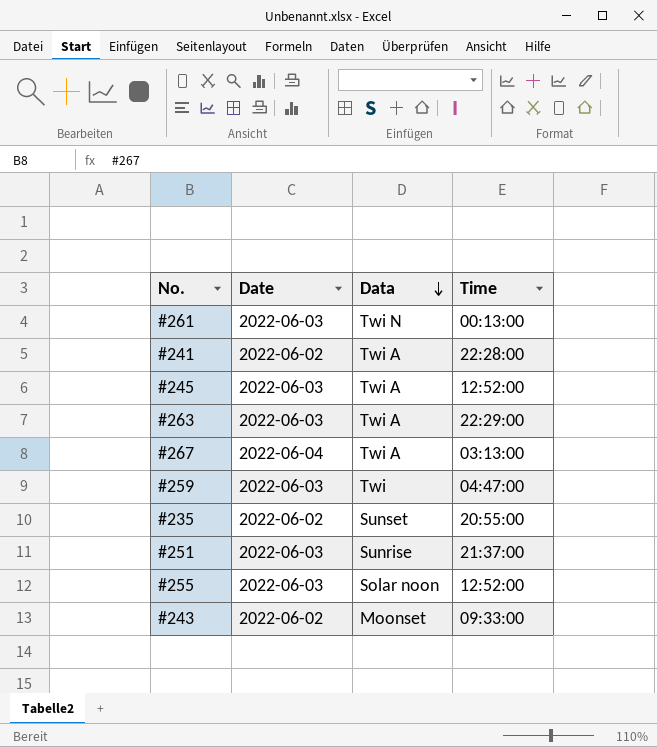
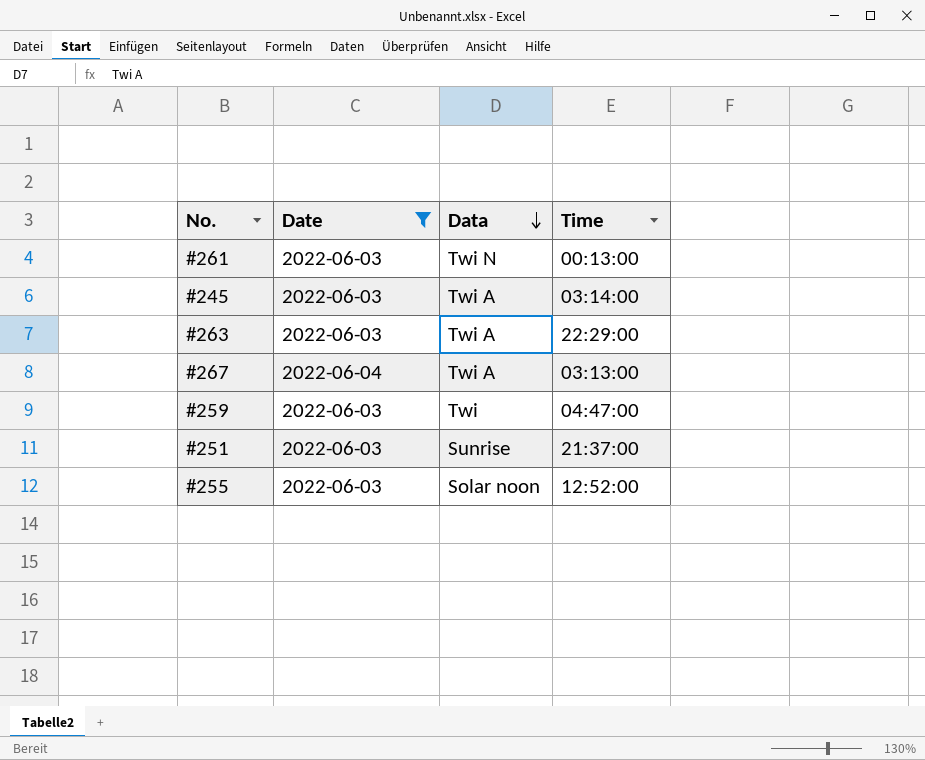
filter: none -> Date != 2022-06-02
#245 | Time: 12:52:00 -> 03:14:00

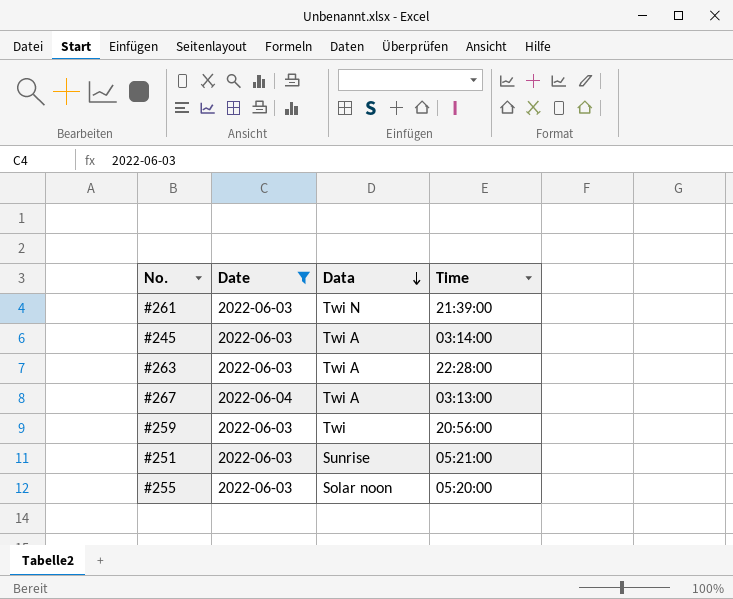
#261 | Time: 00:13:00 -> 21:39:00
#263 | Time: 22:29:00 -> 22:28:00
#259 | Time: 04:47:00 -> 20:56:00
#251 | Time: 21:37:00 -> 05:21:00
#255 | Time: 12:52:00 -> 05:20:00

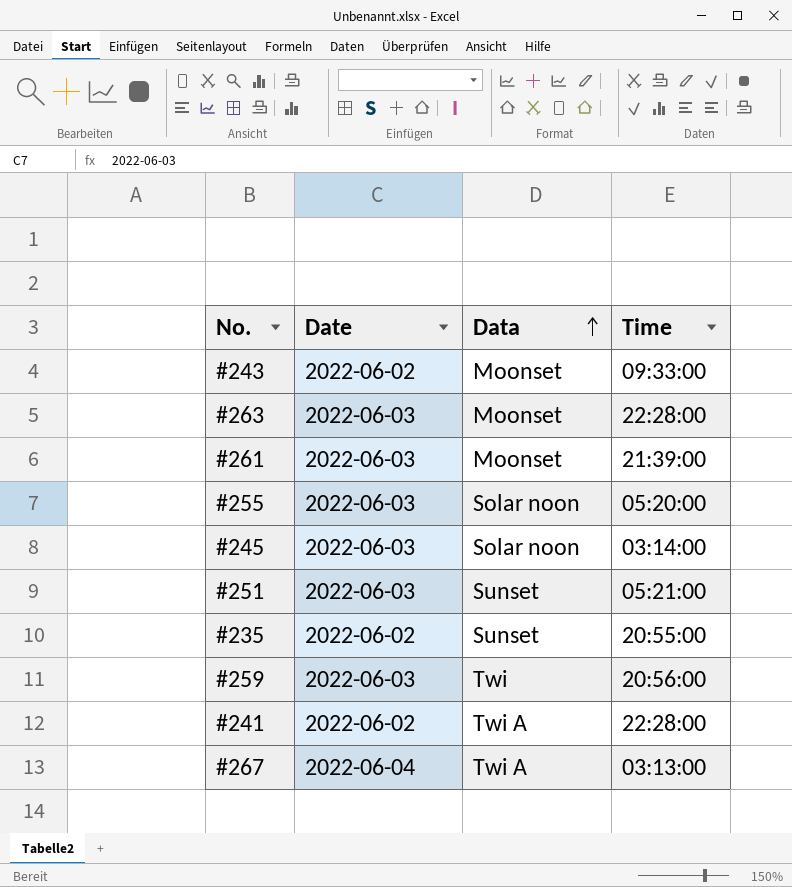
filter: Date != 2022-06-02 -> none
row order: Data descending -> Data ascending
#263 | Data: Twi A -> Moonset
#261 | Data: Twi N -> Moonset
#245 | Data: Twi A -> Solar noon
#251 | Data: Sunrise -> Sunset

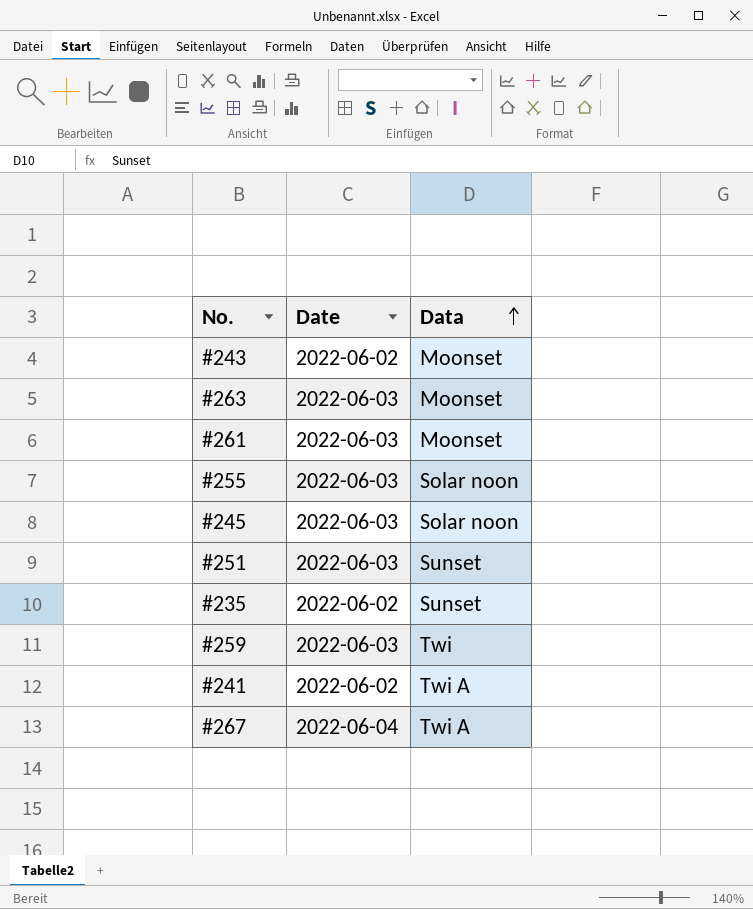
column Time | position: 4 -> none

